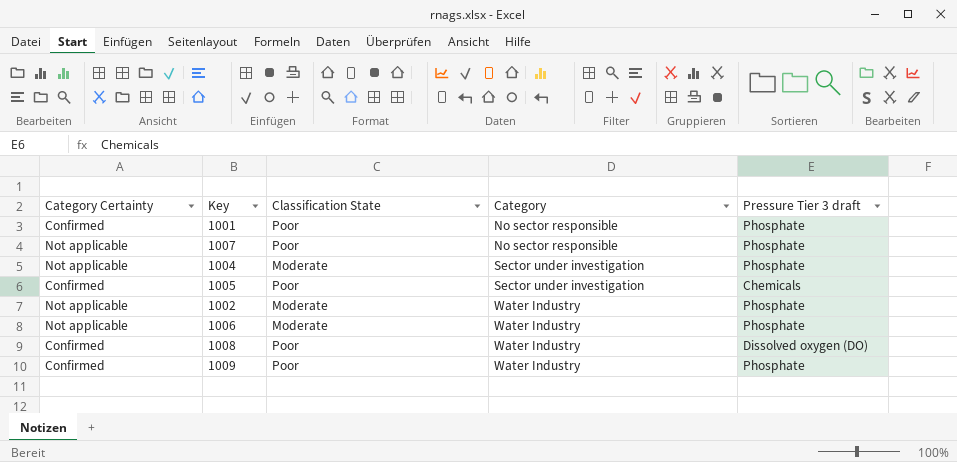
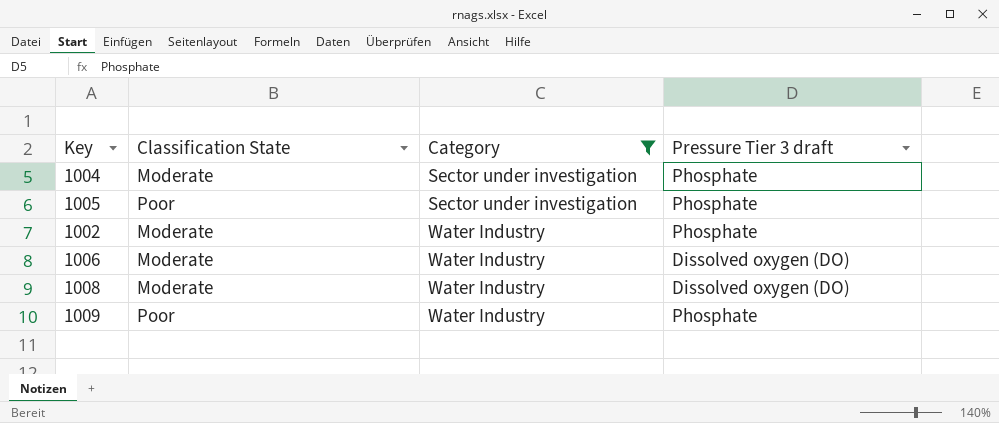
filter: none -> Category != No sector responsible
column Category Certainty | position: 1 -> none
1005 | Pressure Tier 3 draft: Chemicals -> Phosphate
1006 | Pressure Tier 3 draft: Phosphate -> Dissolved oxygen (DO)
1008 | Classification State: Poor -> Moderate

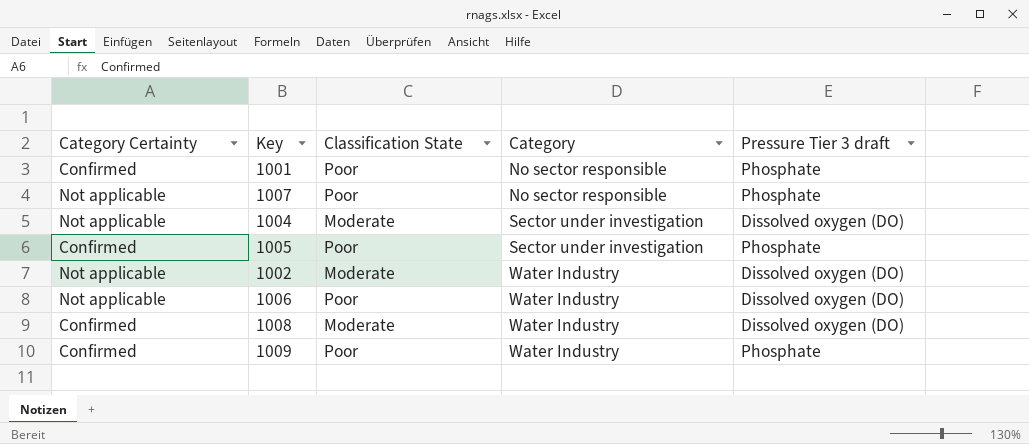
filter: Category != No sector responsible -> none
column Category Certainty | position: none -> 1
1004 | Pressure Tier 3 draft: Phosphate -> Dissolved oxygen (DO)
1002 | Pressure Tier 3 draft: Phosphate -> Dissolved oxygen (DO)
1006 | Classification State: Moderate -> Poor

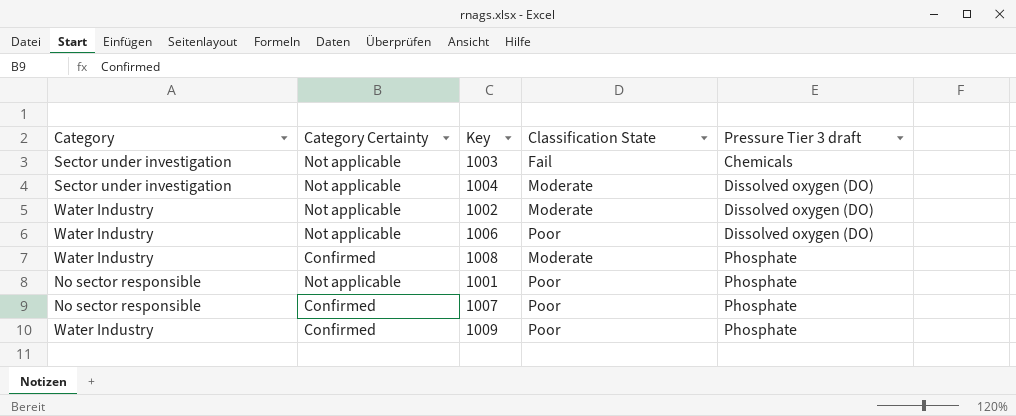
row order: Category ascending -> Pressure Tier 3 draft ascending
column Category | position: 4 -> 1
row 1005: Confirmed | Poor | Sector under investigation | Phosphate -> none
row 1003: none -> Sector under investigation | Not applicable | Fail | Chemicals
1008 | Pressure Tier 3 draft: Dissolved oxygen (DO) -> Phosphate
1001 | Category Certainty: Confirmed -> Not applicable
1007 | Category Certainty: Not applicable -> Confirmed

